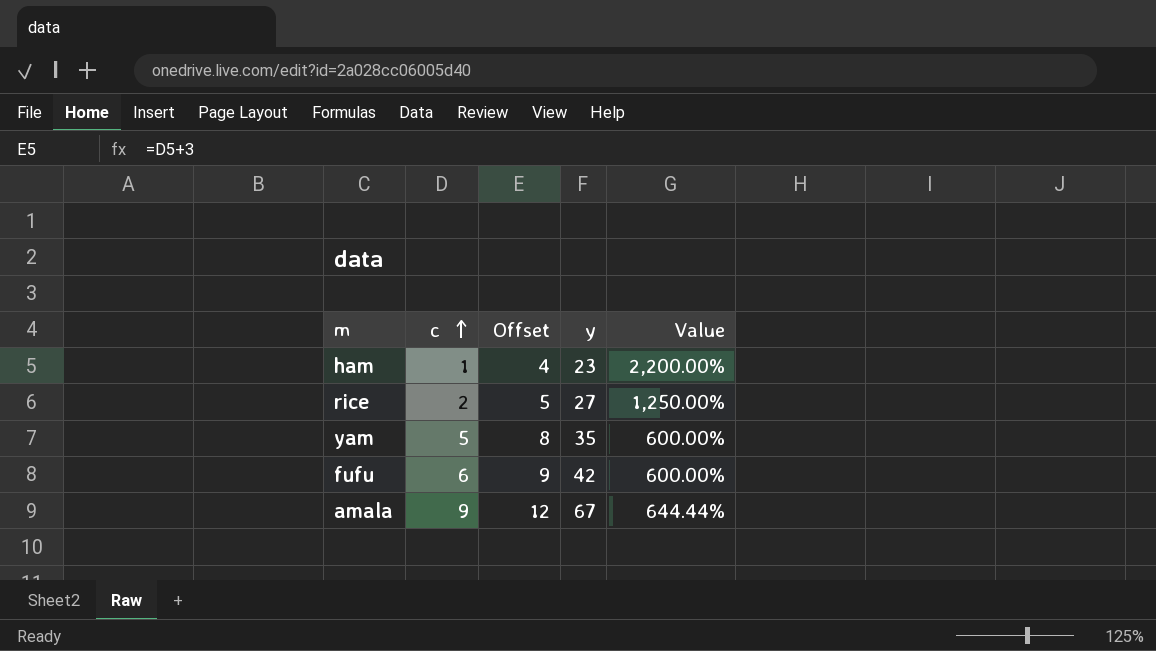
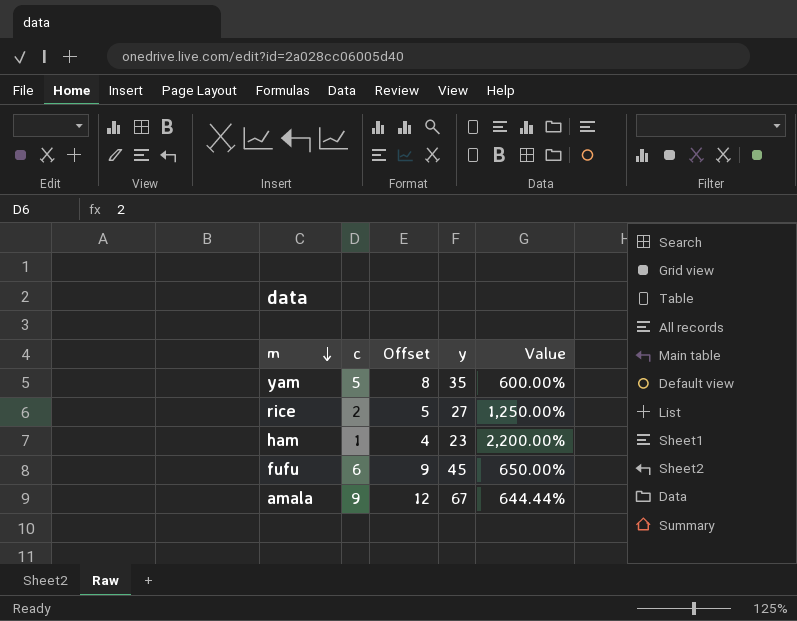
row order: c ascending -> m descending
fufu | y: 42 -> 45
fufu | Value: 600.00% -> 650.00%

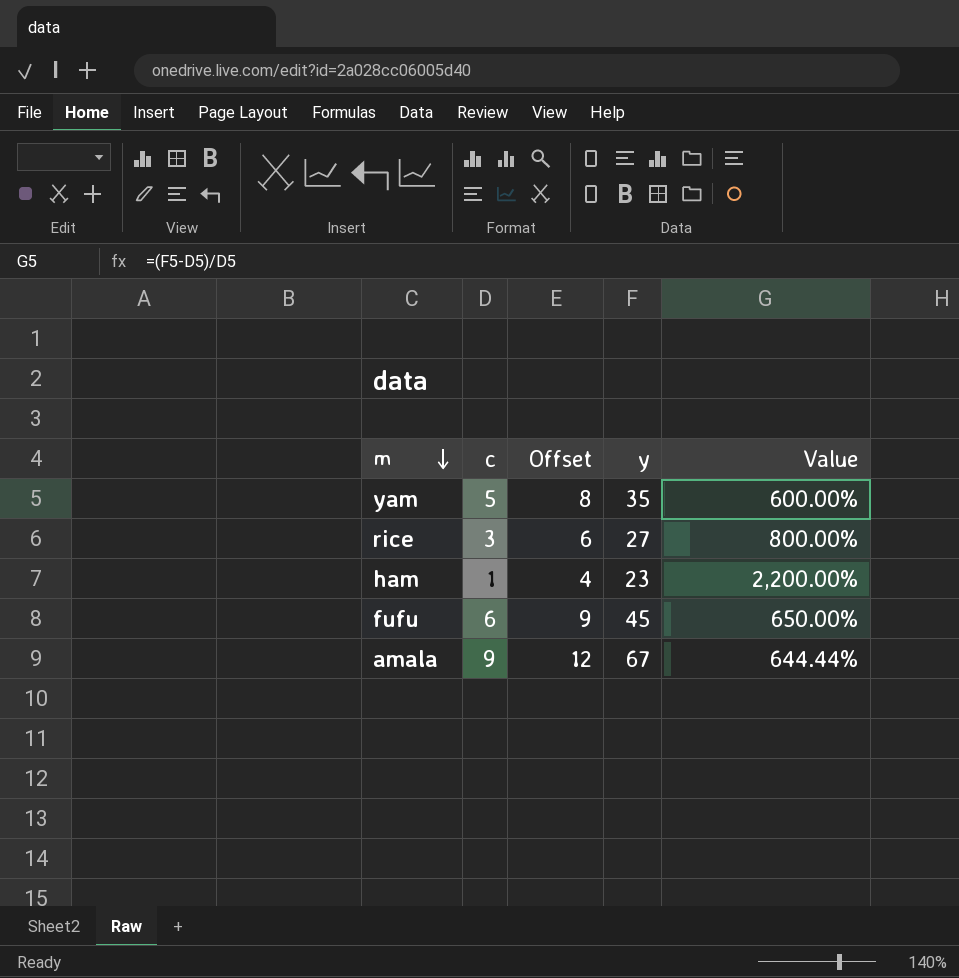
rice | c: 2 -> 3
rice | Offset: 5 -> 6
rice | Value: 1,250.00% -> 800.00%

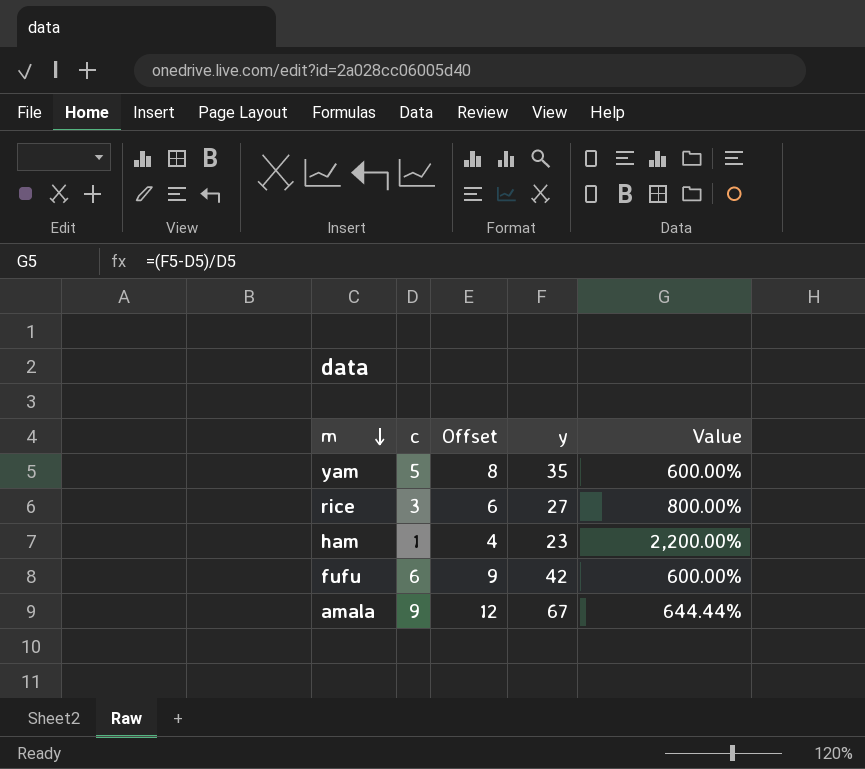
fufu | y: 45 -> 42
fufu | Value: 650.00% -> 600.00%

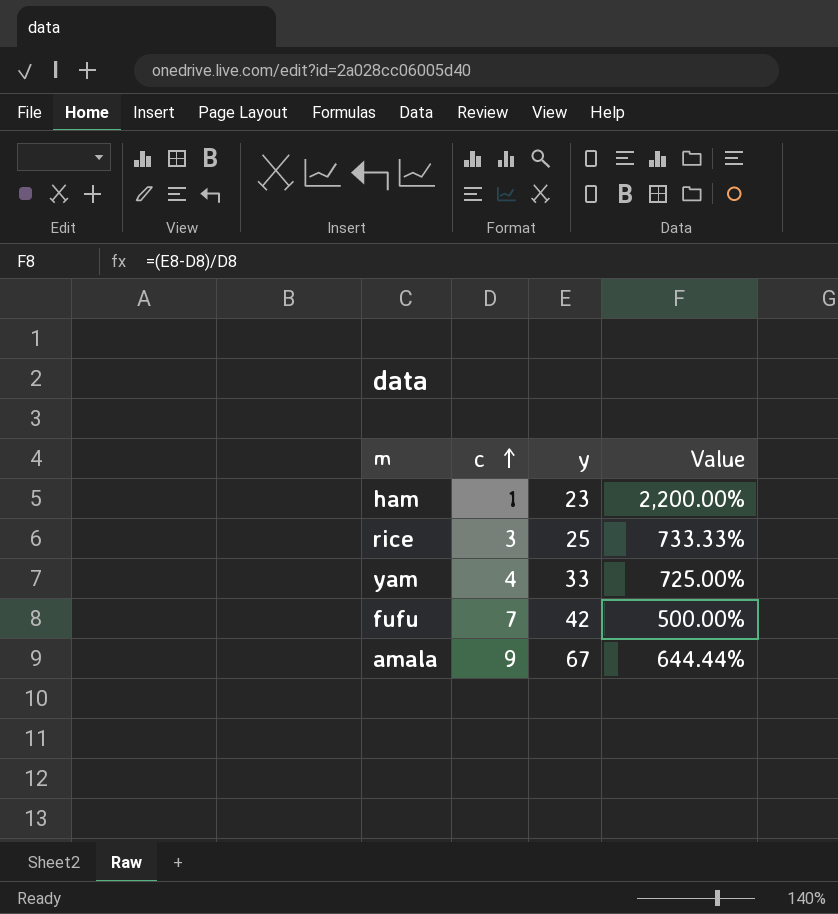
row order: m descending -> c ascending
column Offset | formula: [c] + 3 -> none
rice | y: 27 -> 25
rice | Value: 800.00% -> 733.33%
yam | c: 5 -> 4
yam | y: 35 -> 33
yam | Value: 600.00% -> 725.00%
fufu | c: 6 -> 7
fufu | Value: 600.00% -> 500.00%

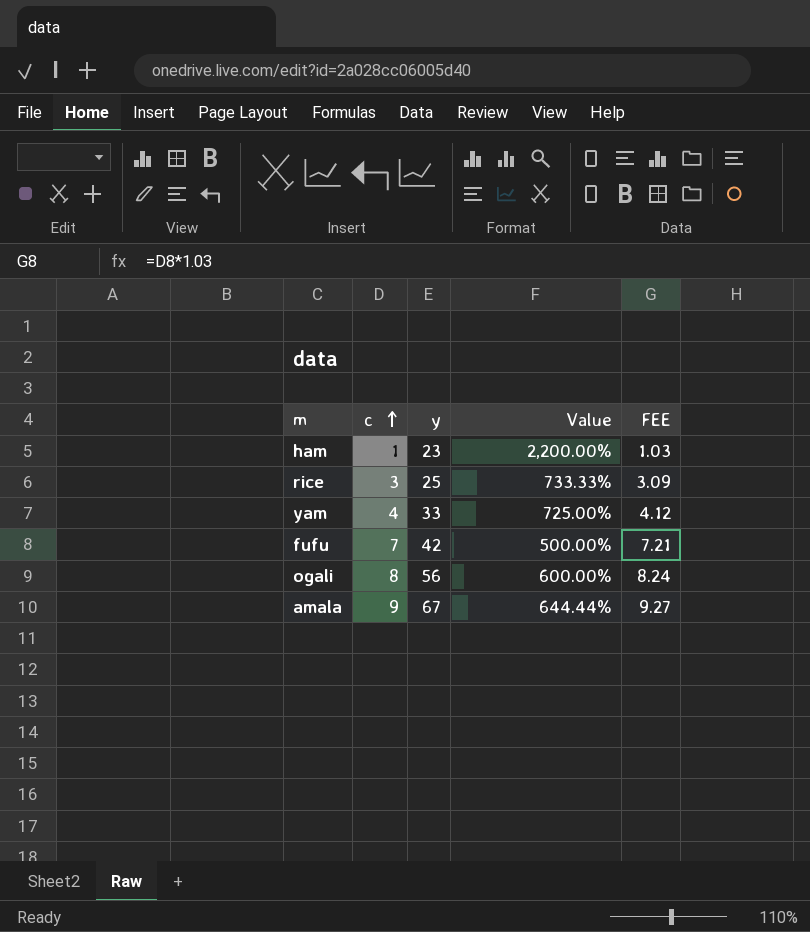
column FEE | formula: none -> [c] * 1.03
row ogali: none -> 8 | 56 | 600.00% | 8.24

